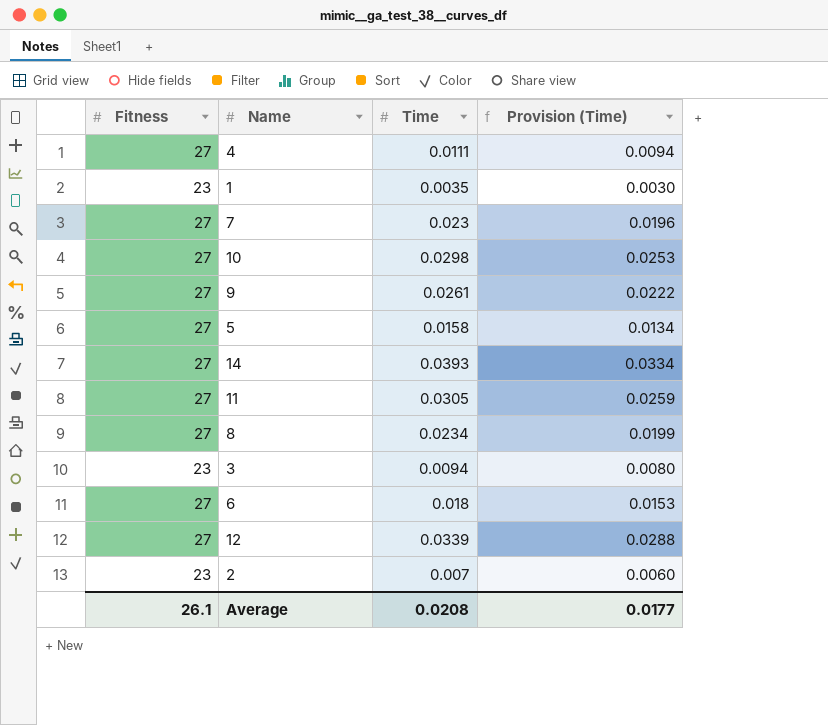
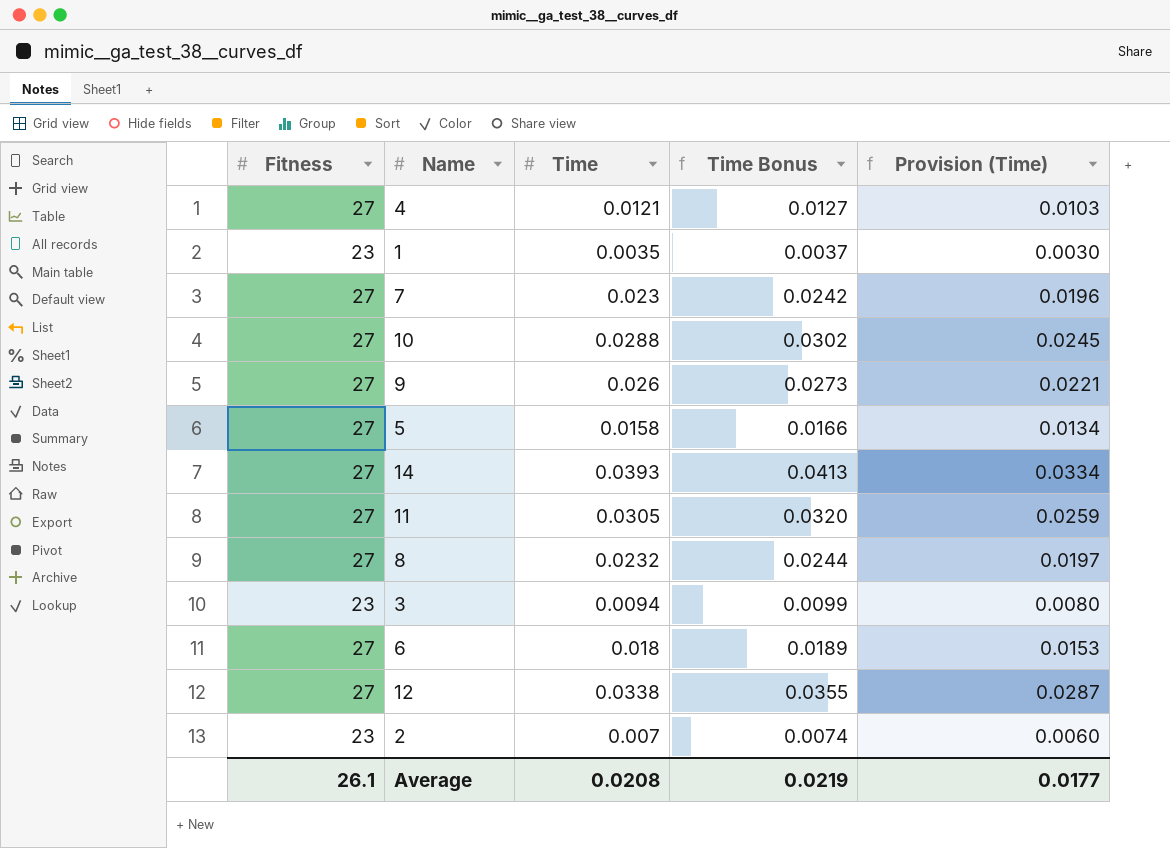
column Time Bonus | formula: none -> [Time] * 1.05
4 | Time: 0.0111 -> 0.0121
4 | Provision (Time): 0.0094 -> 0.0103
10 | Time: 0.0298 -> 0.0288
10 | Provision (Time): 0.0253 -> 0.0245
9 | Time: 0.0261 -> 0.026
9 | Provision (Time): 0.0222 -> 0.0221
8 | Time: 0.0234 -> 0.0232
8 | Provision (Time): 0.0199 -> 0.0197
12 | Time: 0.0339 -> 0.0338
12 | Provision (Time): 0.0288 -> 0.0287

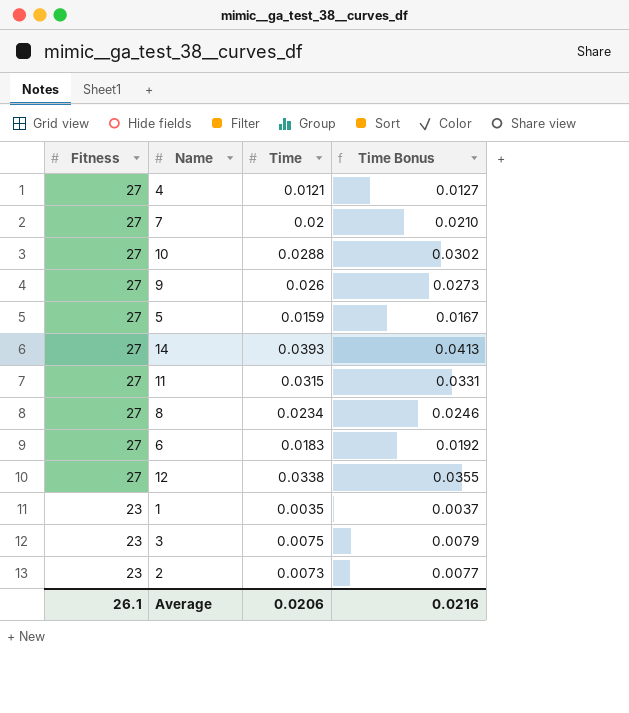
row order: none -> Fitness descending
column Provision (Time) | formula: [Time] * 0.85 -> none
7 | Time: 0.023 -> 0.02
7 | Time Bonus: 0.0242 -> 0.0210
5 | Time: 0.0158 -> 0.0159
5 | Time Bonus: 0.0166 -> 0.0167
11 | Time: 0.0305 -> 0.0315
11 | Time Bonus: 0.0320 -> 0.0331
8 | Time: 0.0232 -> 0.0234
8 | Time Bonus: 0.0244 -> 0.0246
6 | Time: 0.018 -> 0.0183
6 | Time Bonus: 0.0189 -> 0.0192
3 | Time: 0.0094 -> 0.0075
3 | Time Bonus: 0.0099 -> 0.0079
2 | Time: 0.007 -> 0.0073
2 | Time Bonus: 0.0074 -> 0.0077
Average | Time: 0.0208 -> 0.0206
Average | Time Bonus: 0.0219 -> 0.0216

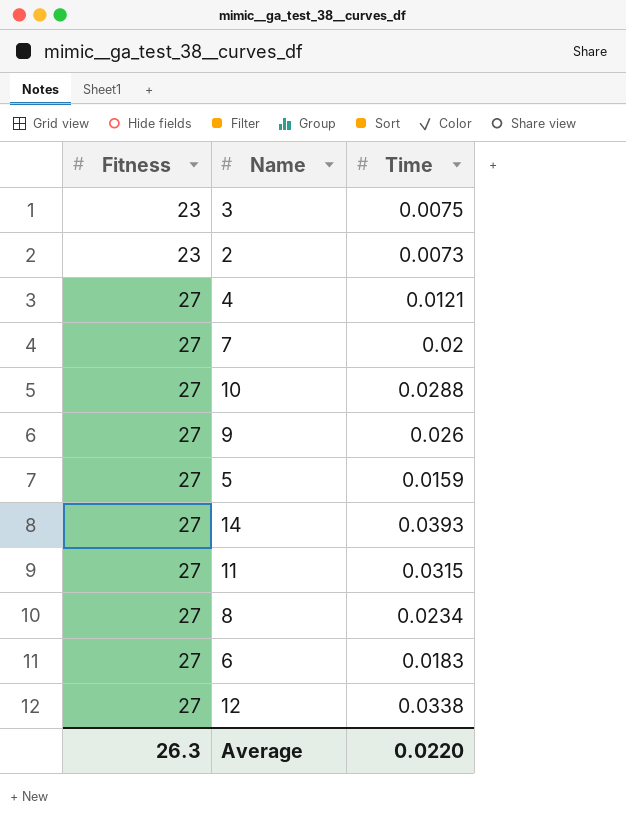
row order: Fitness descending -> Fitness ascending
column Time Bonus | formula: [Time] * 1.05 -> none
row 1: 23 | 0.0035 | 0.0037 -> none
Average | Fitness: 26.1 -> 26.3
Average | Time: 0.0206 -> 0.0220

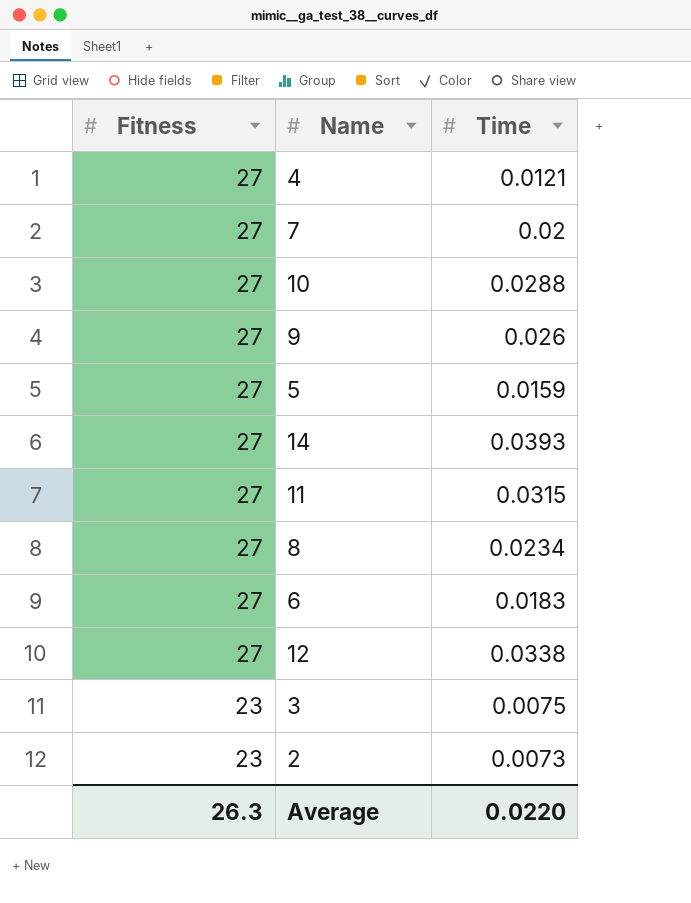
row order: Fitness ascending -> Fitness descending

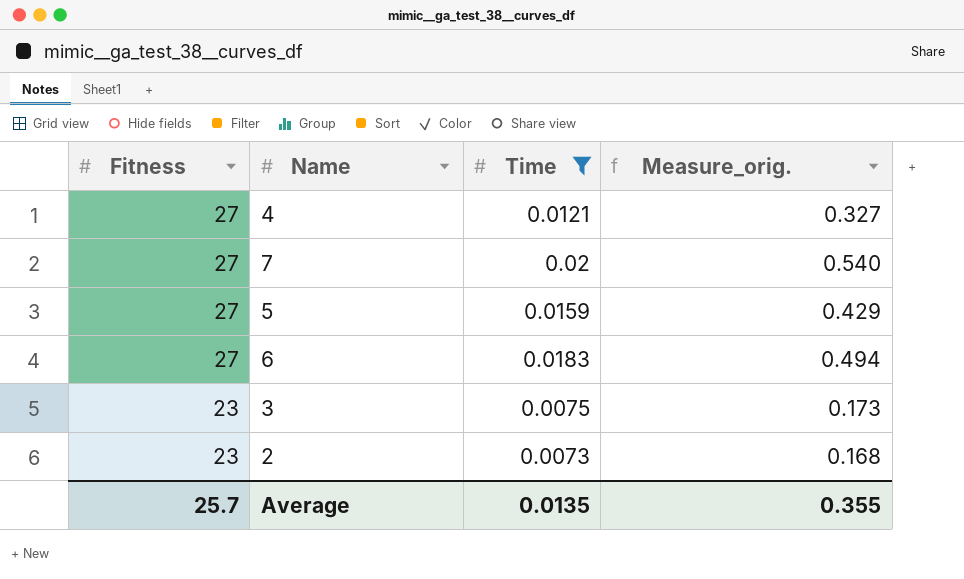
filter: none -> Time <= 0.02
column Measure_orig. | formula: none -> [Fitness] * [Time]
Average | Fitness: 26.3 -> 25.7
Average | Time: 0.0220 -> 0.0135

